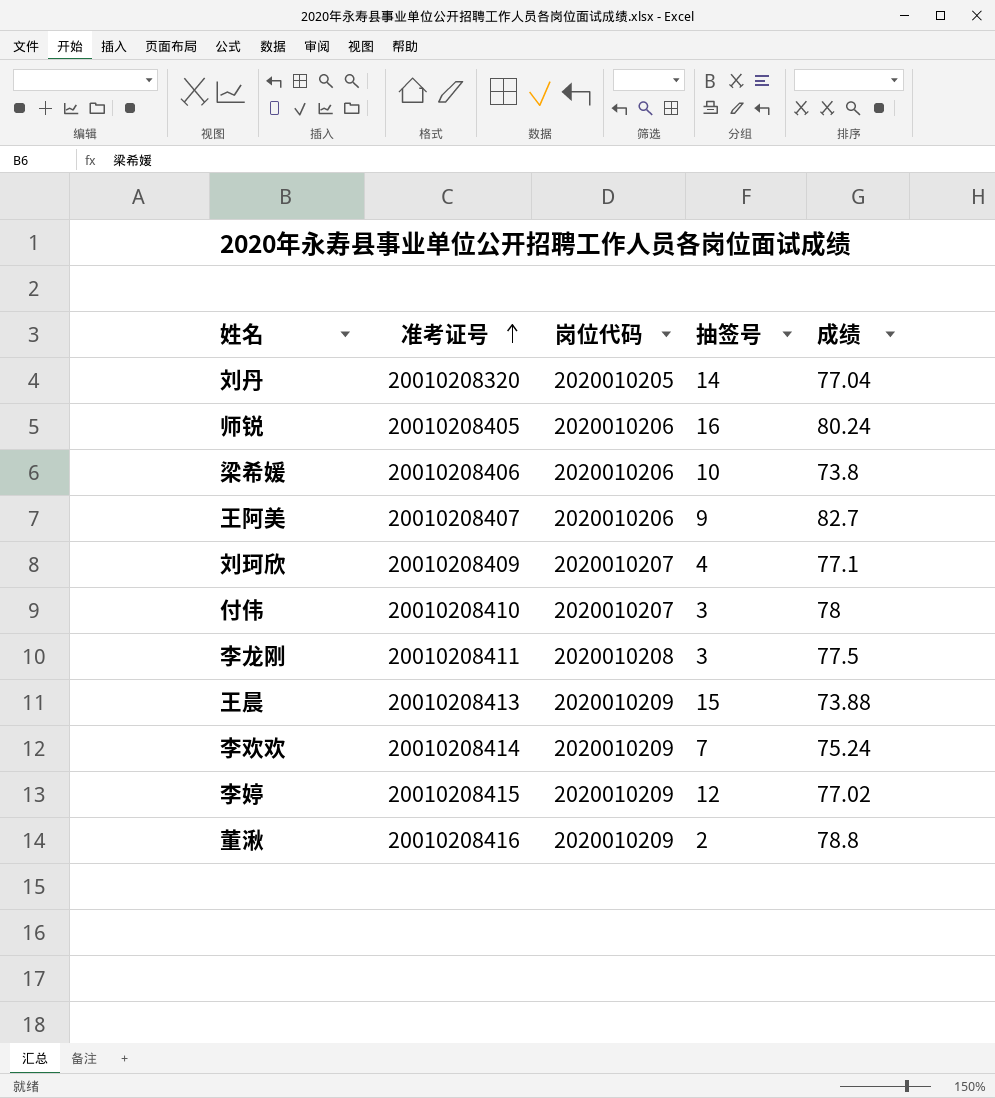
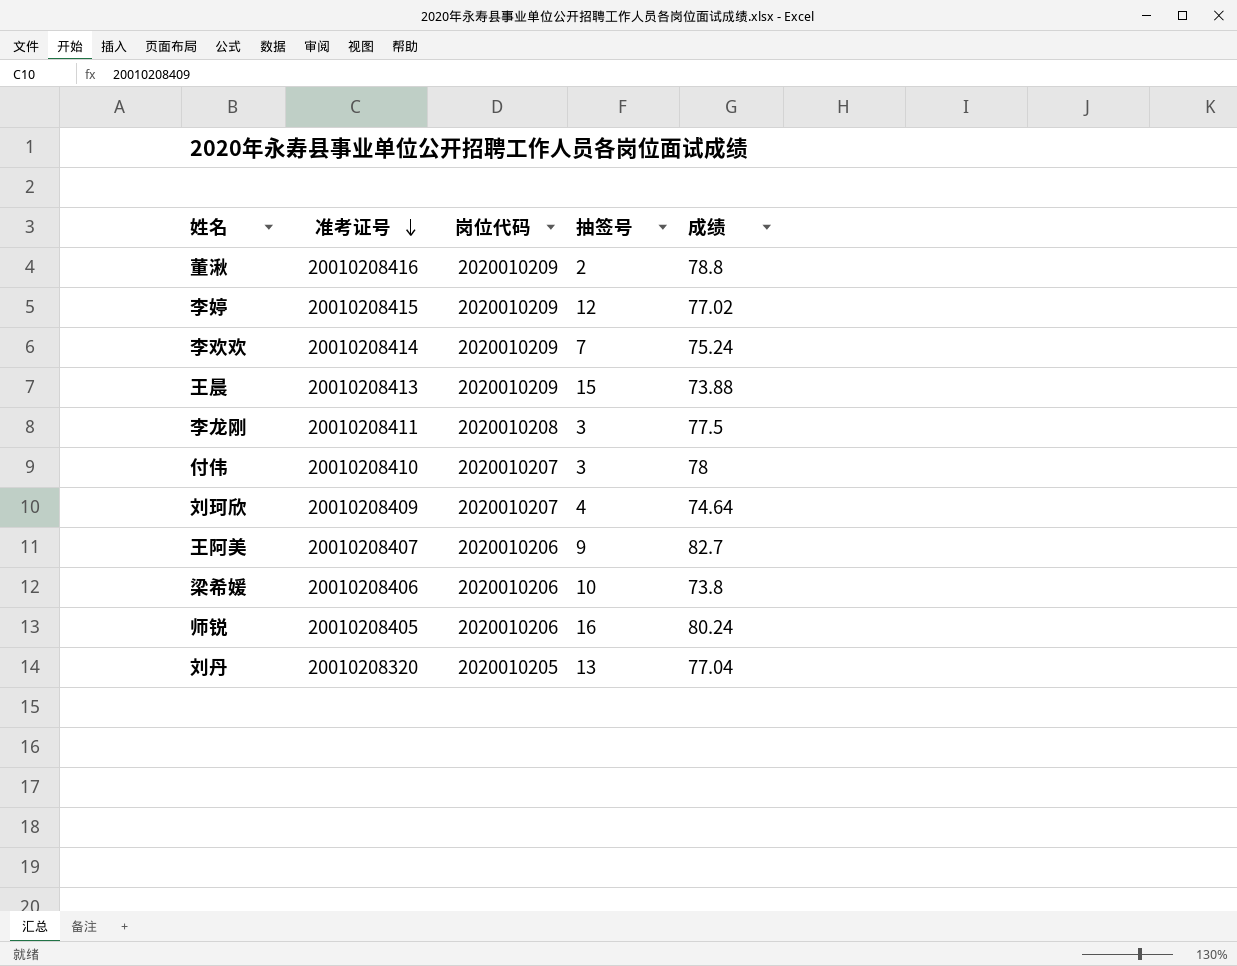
row order: 准考证号 ascending -> 准考证号 descending
刘珂欣 | 成绩: 77.1 -> 74.64
刘丹 | 抽签号: 14 -> 13

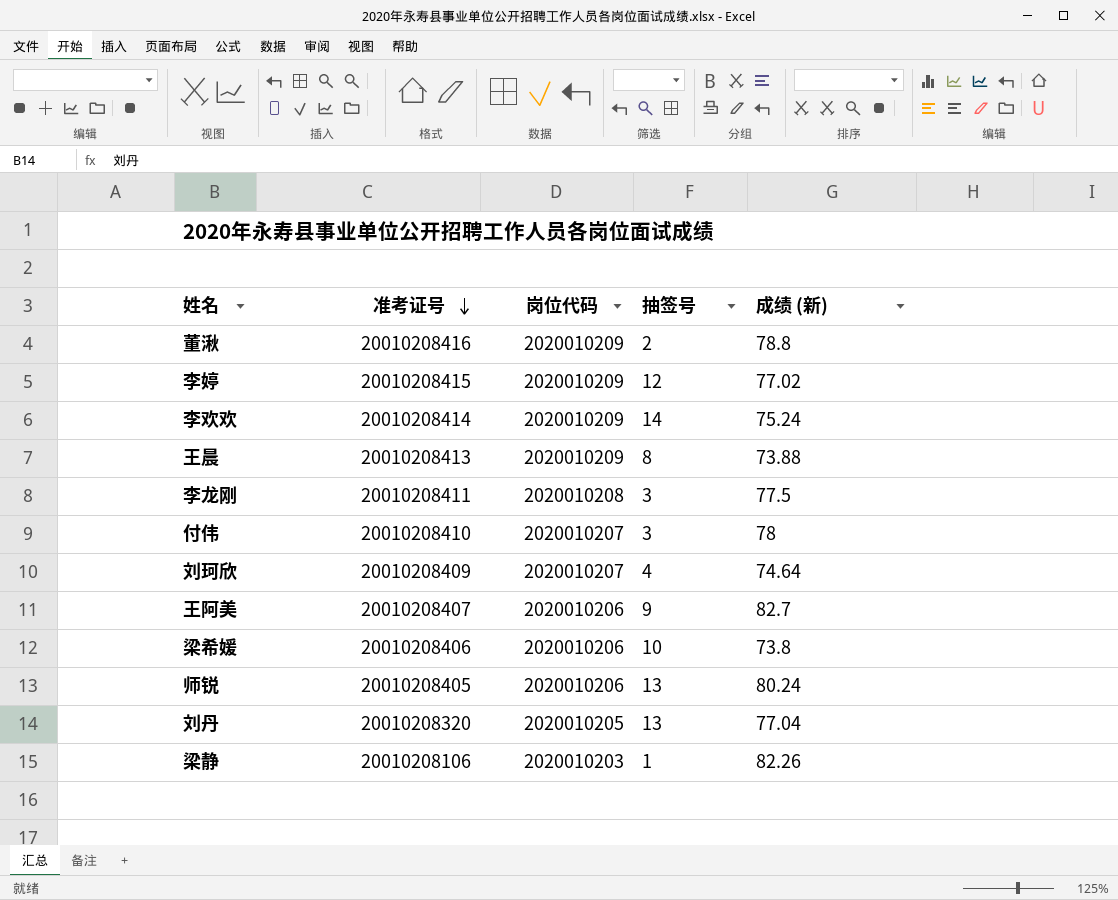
column name: 成绩 -> 成绩 (新)
李欢欢 | 抽签号: 7 -> 14
王晨 | 抽签号: 15 -> 8
师锐 | 抽签号: 16 -> 13
row 梁静: none -> 20010208106 | 2020010203 | 1 | 82.26

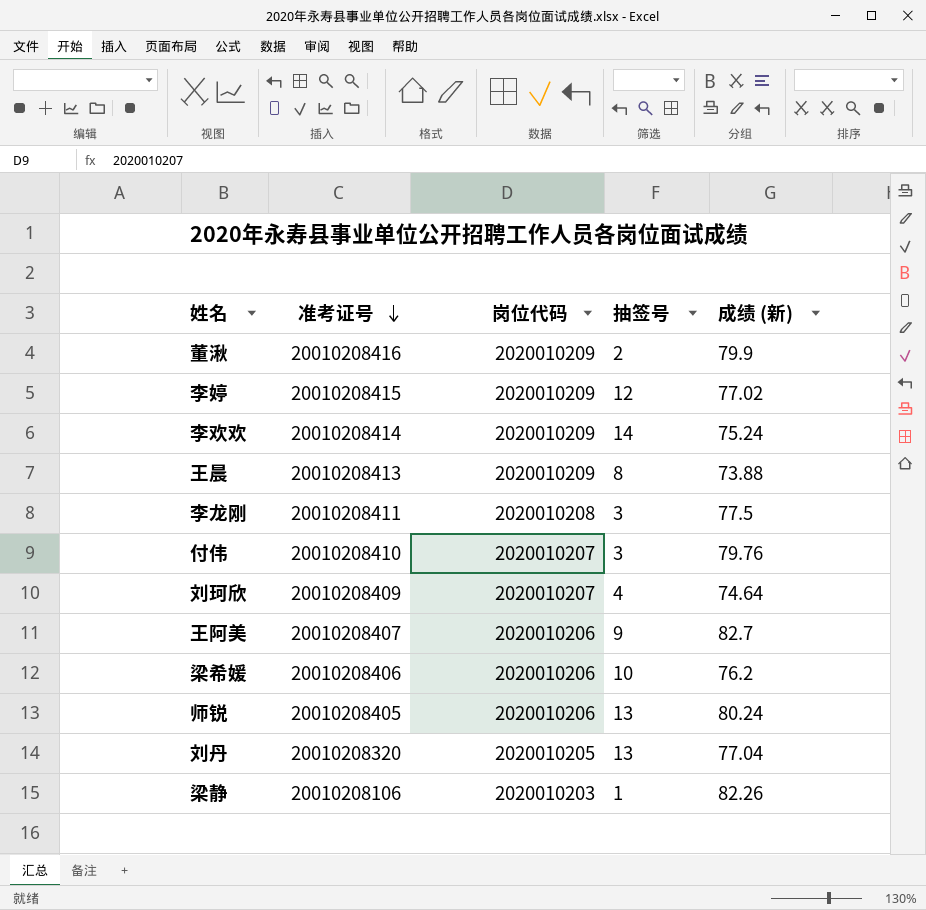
董湫 | 成绩 (新): 78.8 -> 79.9
付伟 | 成绩 (新): 78 -> 79.76
梁希媛 | 成绩 (新): 73.8 -> 76.2

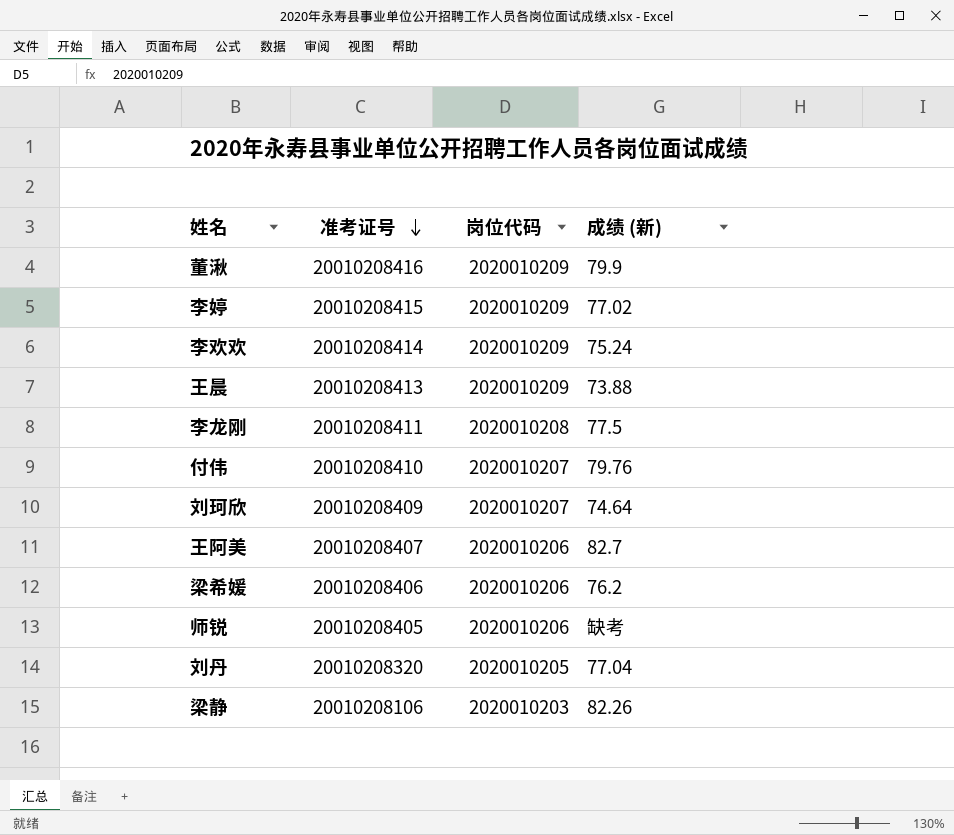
column 抽签号 | position: 4 -> none
师锐 | 成绩 (新): 80.24 -> 缺考

